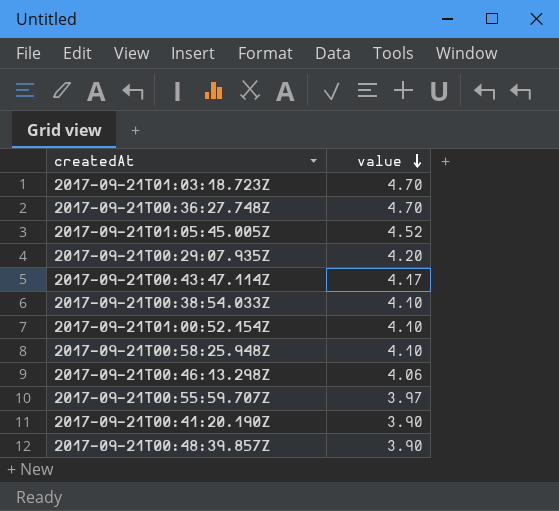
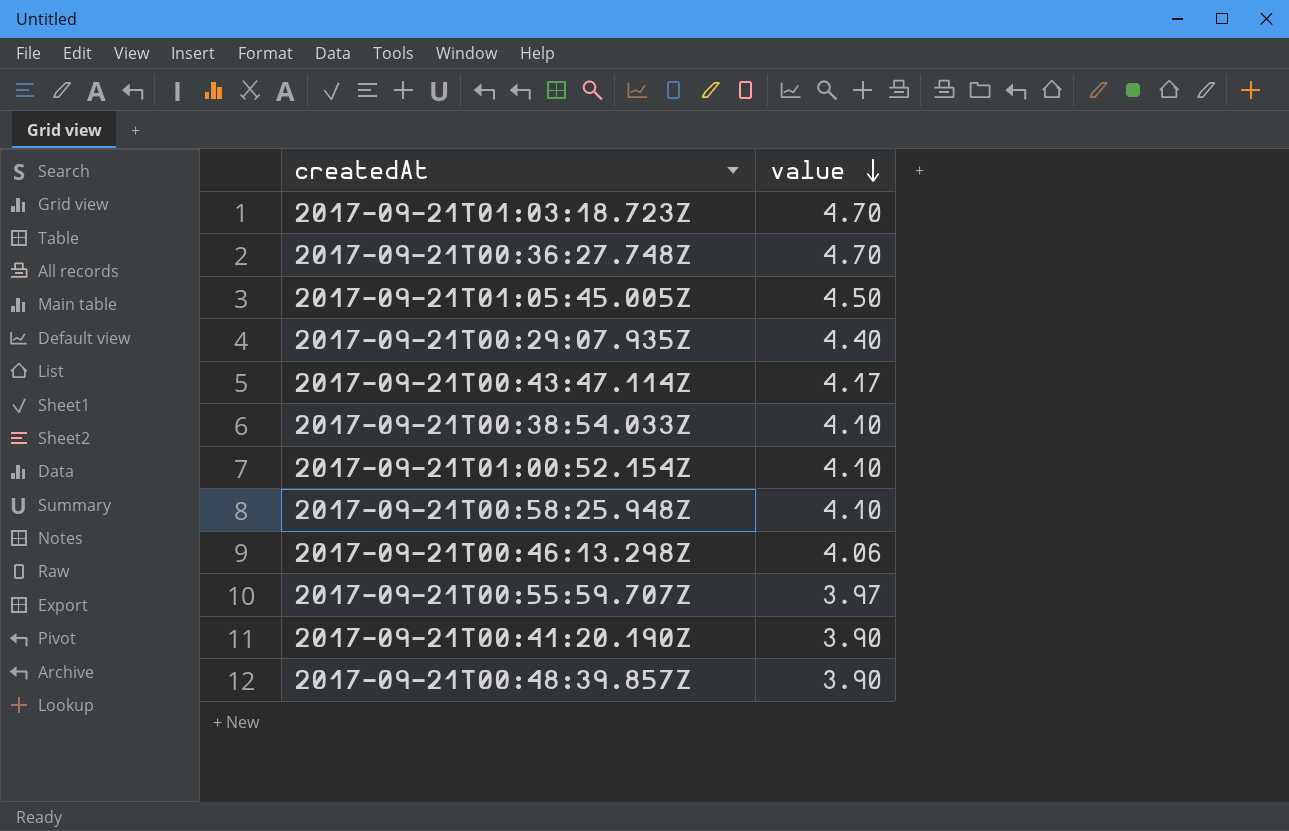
2017-09-21T01:05:45.005Z | value: 4.52 -> 4.50
2017-09-21T00:29:07.935Z | value: 4.20 -> 4.40

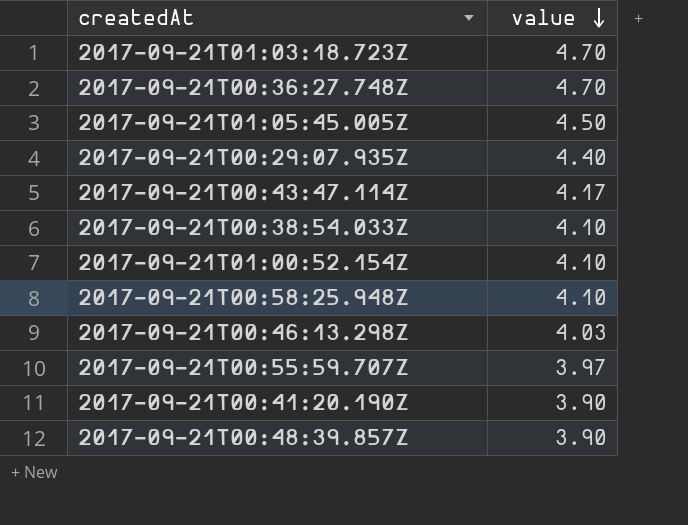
2017-09-21T00:46:13.298Z | value: 4.06 -> 4.03

